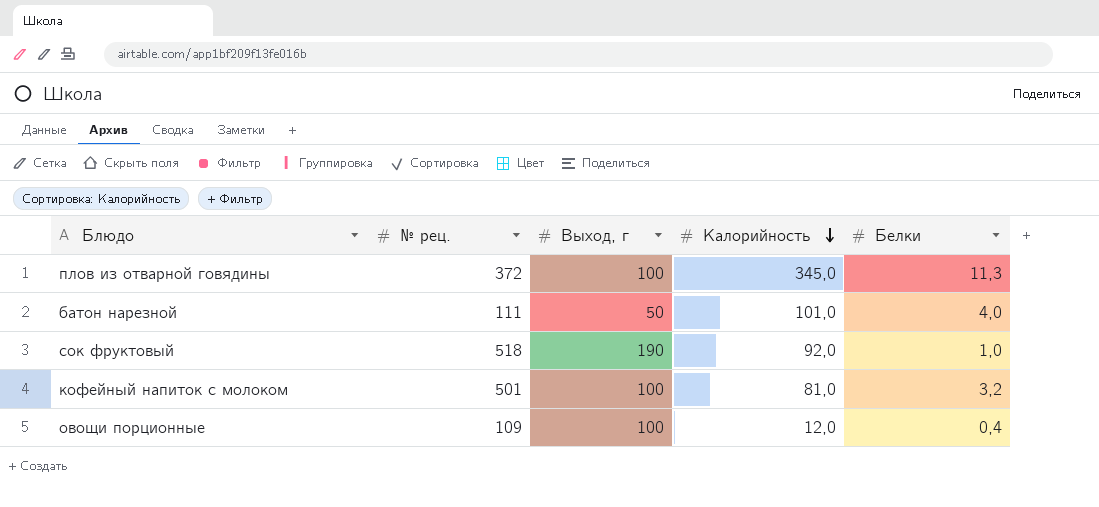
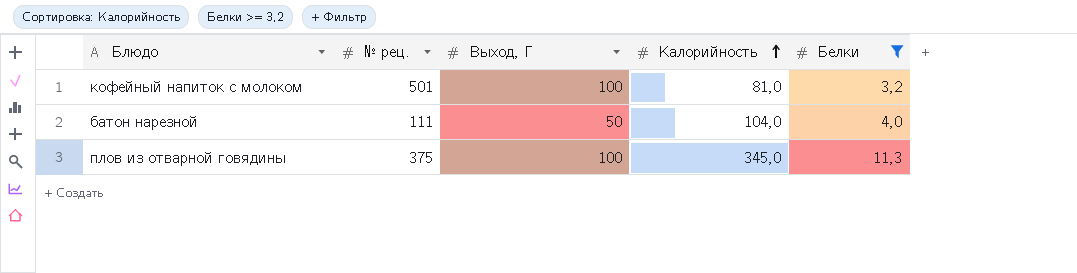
filter: none -> Белки >= 3,2
row order: Калорийность descending -> Калорийность ascending
column name: Выход, г -> Выход, Г
батон нарезной | Калорийность: 101,0 -> 104,0
плов из отварной говядины | № рец.: 372 -> 375

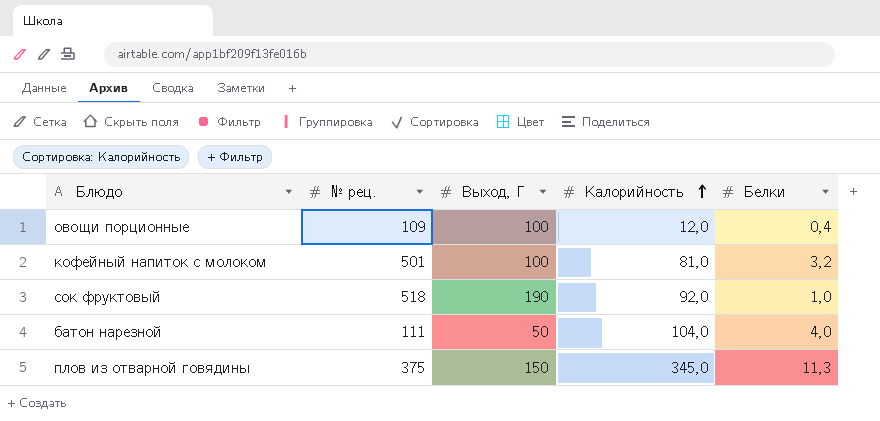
filter: Белки >= 3,2 -> none
плов из отварной говядины | Выход, Г: 100 -> 150

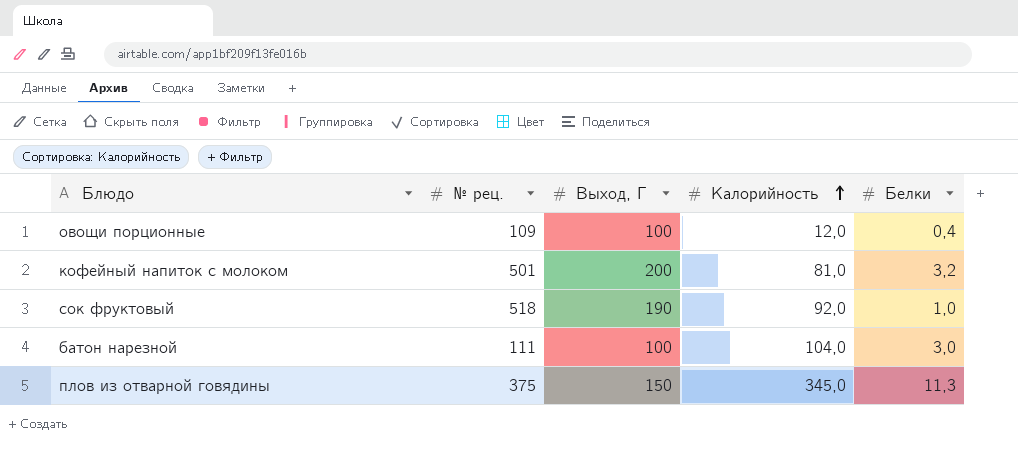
кофейный напиток с молоком | Выход, Г: 100 -> 200
батон нарезной | Выход, Г: 50 -> 100
батон нарезной | Белки: 4,0 -> 3,0

